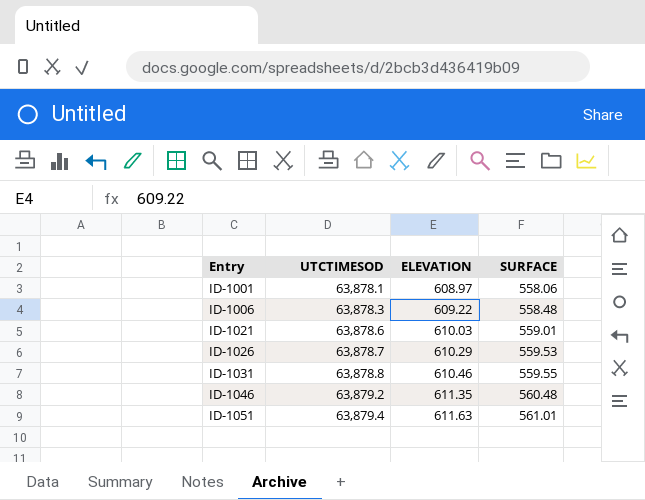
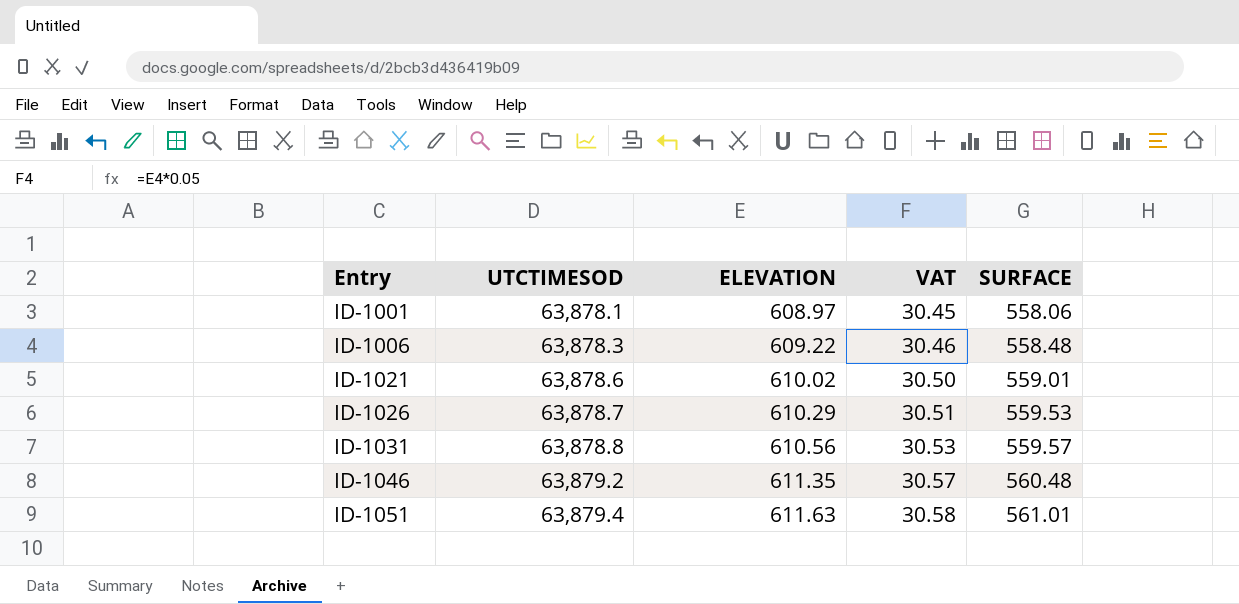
column VAT | formula: none -> [ELEVATION] * 0.05
ID-1021 | ELEVATION: 610.03 -> 610.02
ID-1031 | ELEVATION: 610.46 -> 610.56
ID-1031 | SURFACE: 559.55 -> 559.57

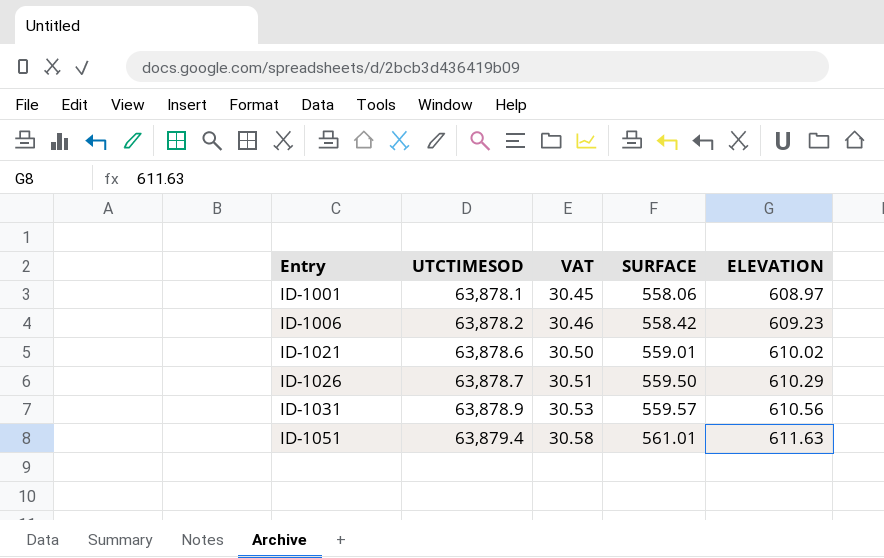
column ELEVATION | position: 3 -> 5
row ID-1046: 63,879.2 | 611.35 | 30.57 | 560.48 -> none
ID-1006 | UTCTIMESOD: 63,878.3 -> 63,878.2
ID-1006 | SURFACE: 558.48 -> 558.42
ID-1006 | ELEVATION: 609.22 -> 609.23
ID-1026 | SURFACE: 559.53 -> 559.50
ID-1031 | UTCTIMESOD: 63,878.8 -> 63,878.9

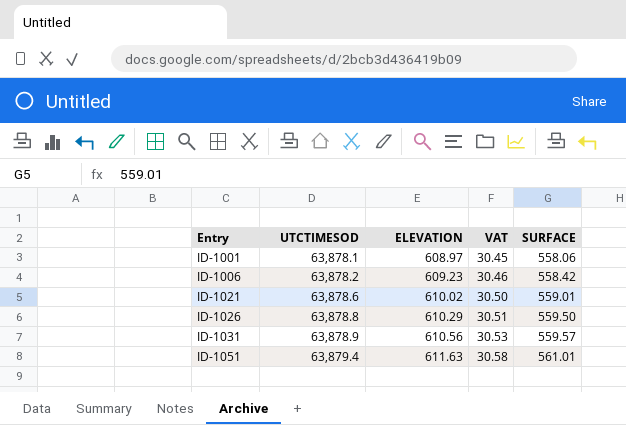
column ELEVATION | position: 5 -> 3
ID-1026 | UTCTIMESOD: 63,878.7 -> 63,878.8

